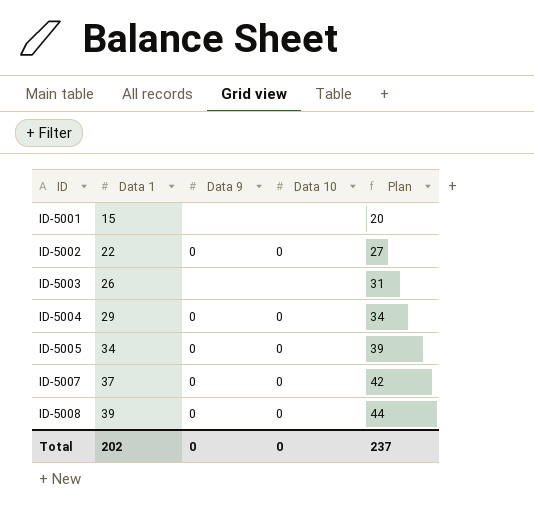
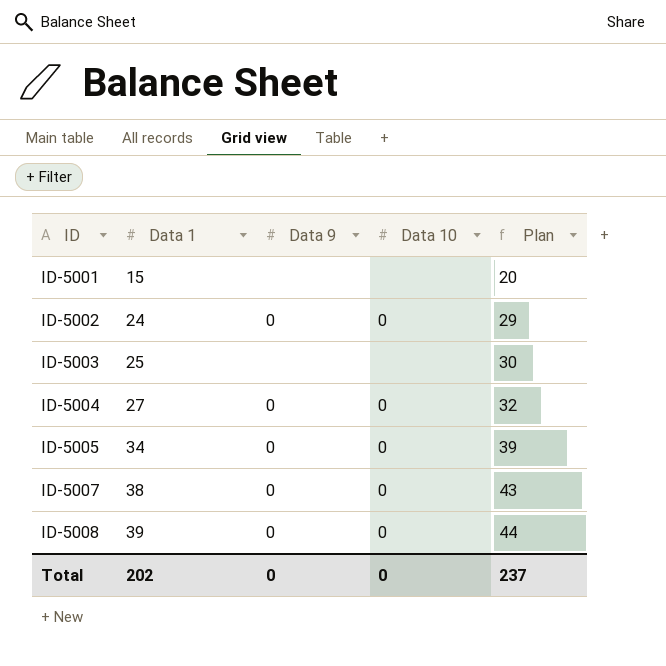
ID-5002 | Data 1: 22 -> 24
ID-5002 | Plan: 27 -> 29
ID-5003 | Data 1: 26 -> 25
ID-5003 | Plan: 31 -> 30
ID-5004 | Data 1: 29 -> 27
ID-5004 | Plan: 34 -> 32
ID-5007 | Data 1: 37 -> 38
ID-5007 | Plan: 42 -> 43

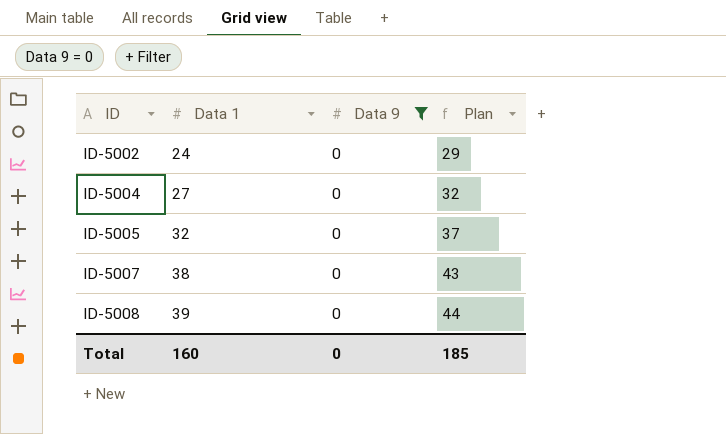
filter: none -> Data 9 = 0
column Data 10 | position: 4 -> none
ID-5005 | Data 1: 34 -> 32
ID-5005 | Plan: 39 -> 37
Total | Data 1: 202 -> 160
Total | Plan: 237 -> 185

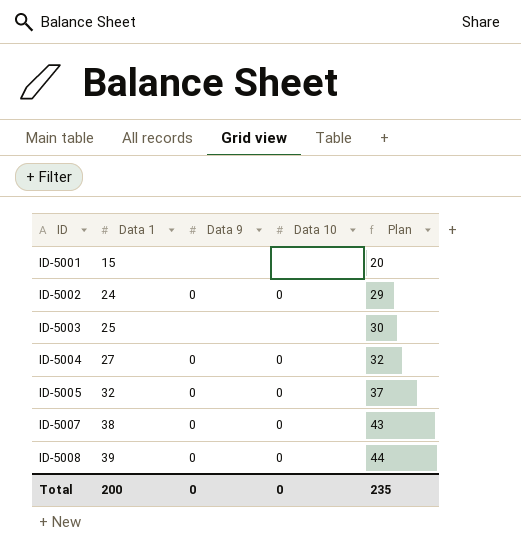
filter: Data 9 = 0 -> none
column Data 10 | position: none -> 4
Total | Data 1: 160 -> 200
Total | Plan: 185 -> 235

